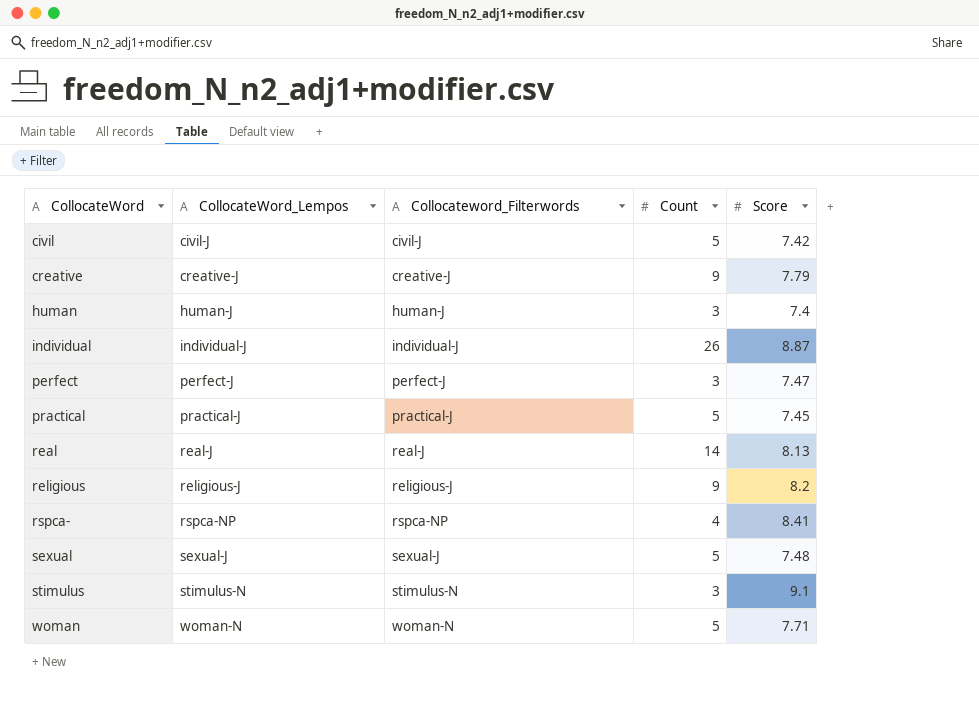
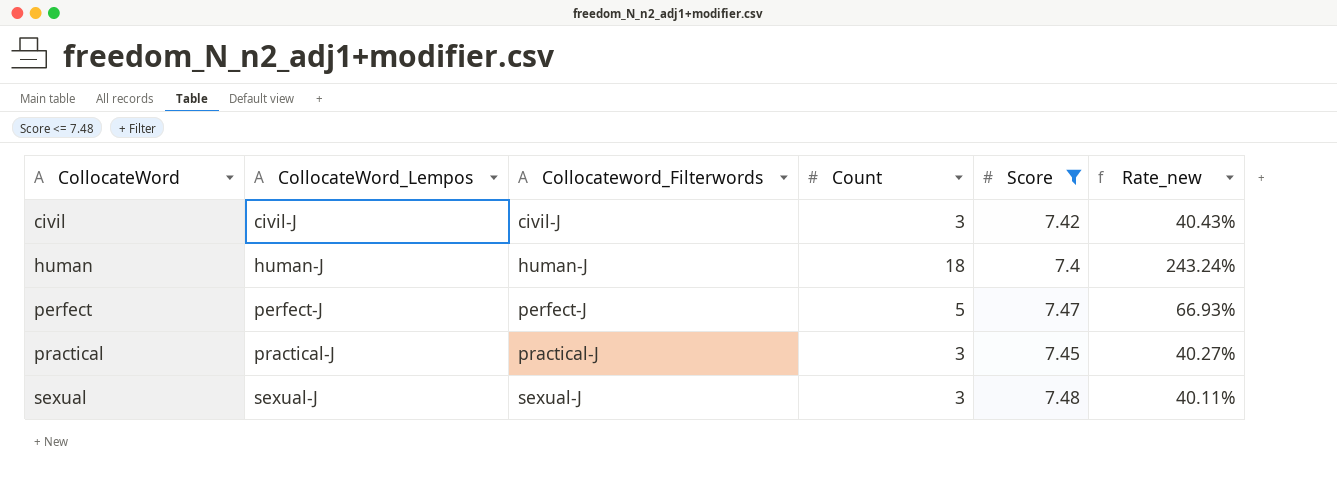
filter: none -> Score <= 7.48
column Rate_new | formula: none -> [Count] / [Score]
civil | Count: 5 -> 3
human | Count: 3 -> 18
perfect | Count: 3 -> 5
practical | Count: 5 -> 3
sexual | Count: 5 -> 3

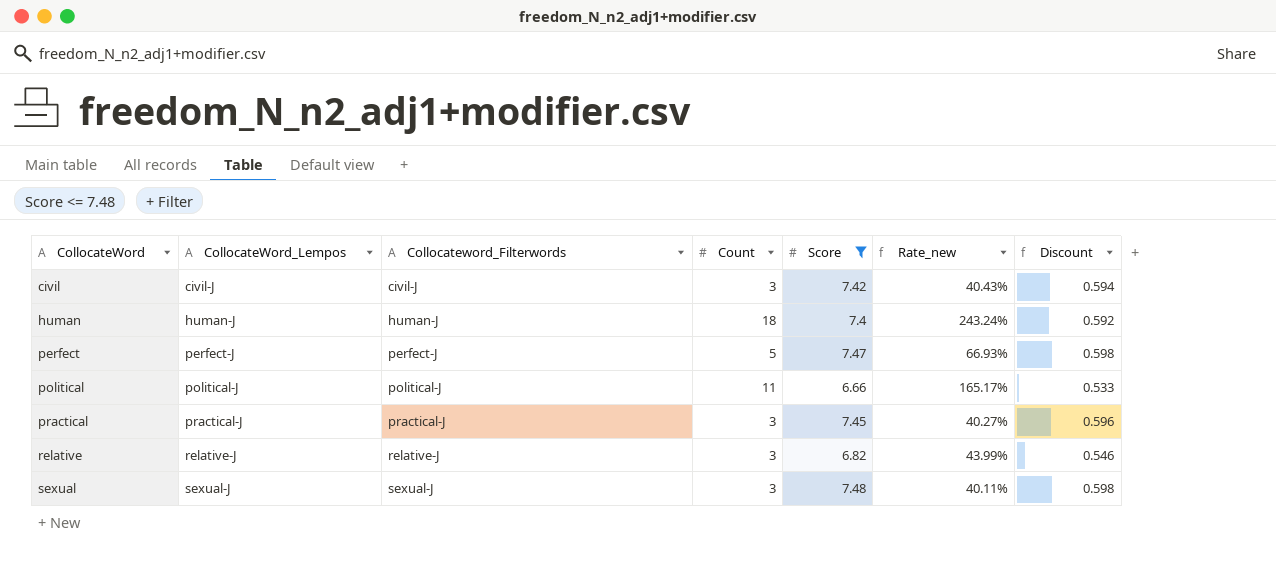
column Discount | formula: none -> [Score] * 0.08
row political: none -> political-J | political-J | 11 | 6.66 | 165.17% | 0.533
row relative: none -> relative-J | relative-J | 3 | 6.82 | 43.99% | 0.546

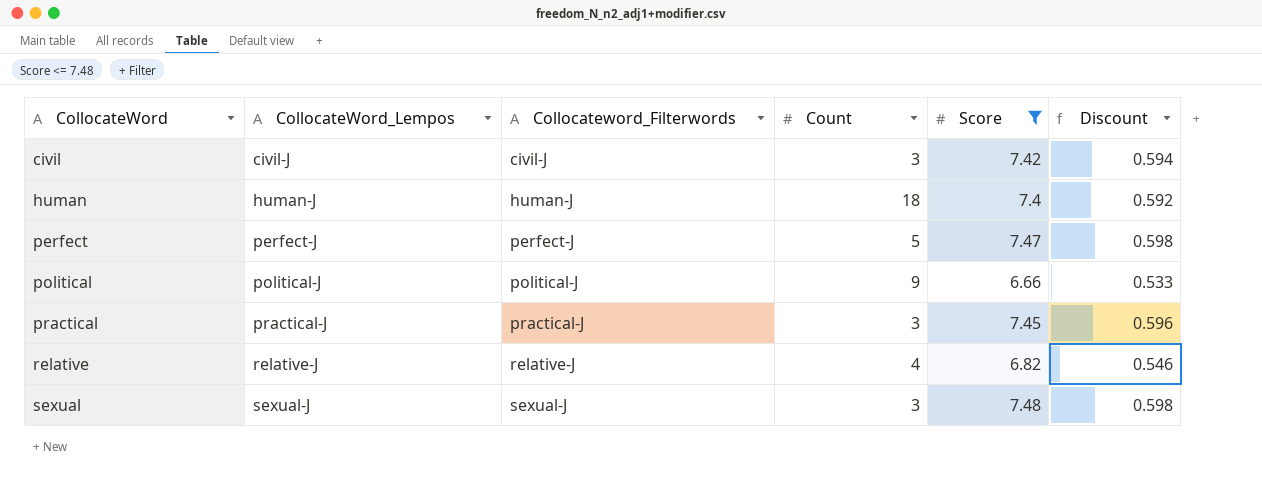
column Rate_new | formula: [Count] / [Score] -> none
political | Count: 11 -> 9
relative | Count: 3 -> 4

